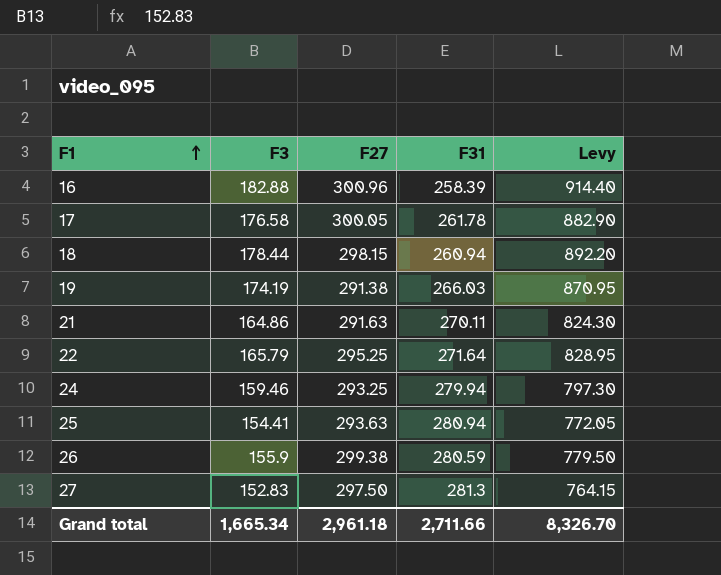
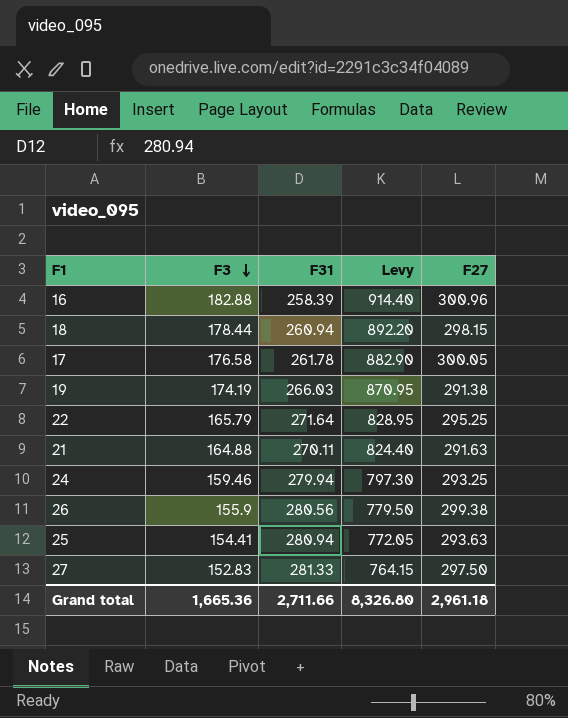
row order: F1 ascending -> F3 descending
column F27 | position: 3 -> 5
21 | F3: 164.86 -> 164.88
21 | Levy: 824.30 -> 824.40
26 | F31: 280.59 -> 280.56
27 | F31: 281.3 -> 281.33
Grand total | F3: 1,665.34 -> 1,665.36
Grand total | Levy: 8,326.70 -> 8,326.80

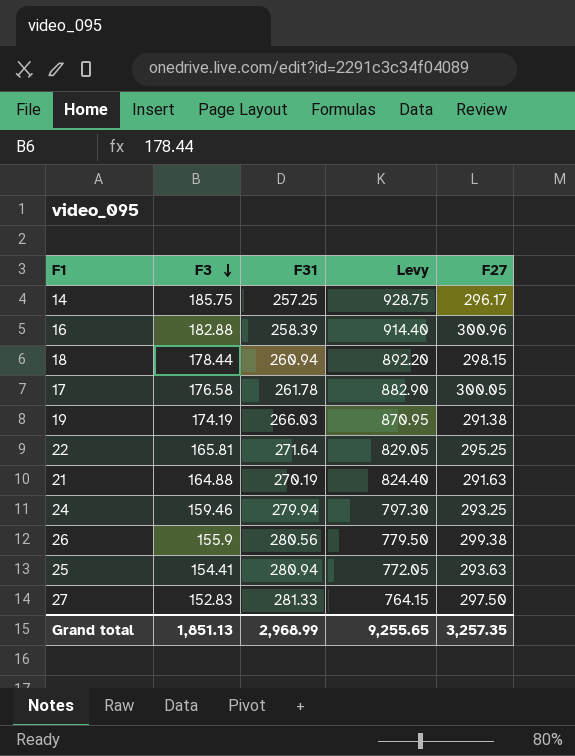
row 14: none -> 185.75 | 257.25 | 928.75 | 296.17
22 | F3: 165.79 -> 165.81
22 | Levy: 828.95 -> 829.05
21 | F31: 270.11 -> 270.19
Grand total | F3: 1,665.36 -> 1,851.13
Grand total | F31: 2,711.66 -> 2,968.99
Grand total | Levy: 8,326.80 -> 9,255.65
Grand total | F27: 2,961.18 -> 3,257.35

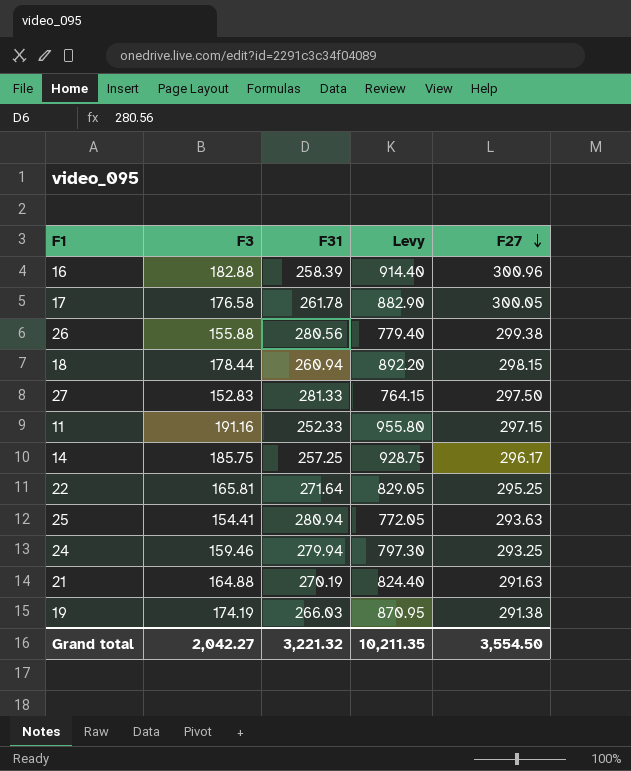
row order: F3 descending -> F27 descending
26 | F3: 155.9 -> 155.88
26 | Levy: 779.50 -> 779.40
row 11: none -> 191.16 | 252.33 | 955.80 | 297.15
Grand total | F3: 1,851.13 -> 2,042.27
Grand total | F31: 2,968.99 -> 3,221.32
Grand total | Levy: 9,255.65 -> 10,211.35
Grand total | F27: 3,257.35 -> 3,554.50

